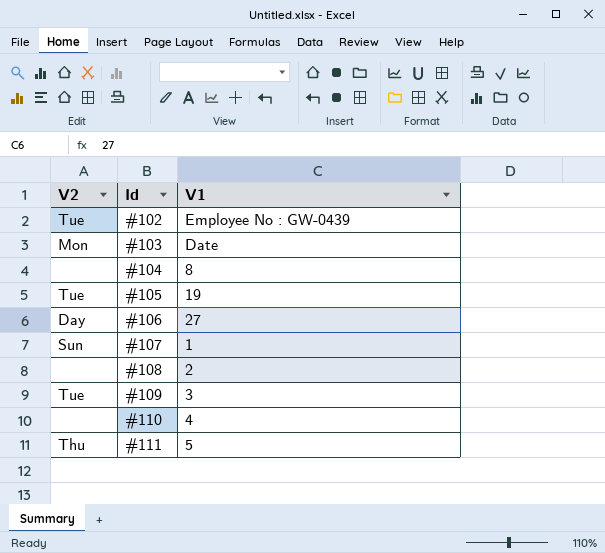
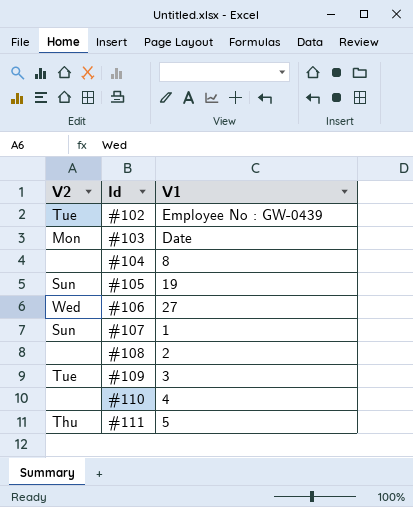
#105 | V2: Tue -> Sun
#106 | V2: Day -> Wed

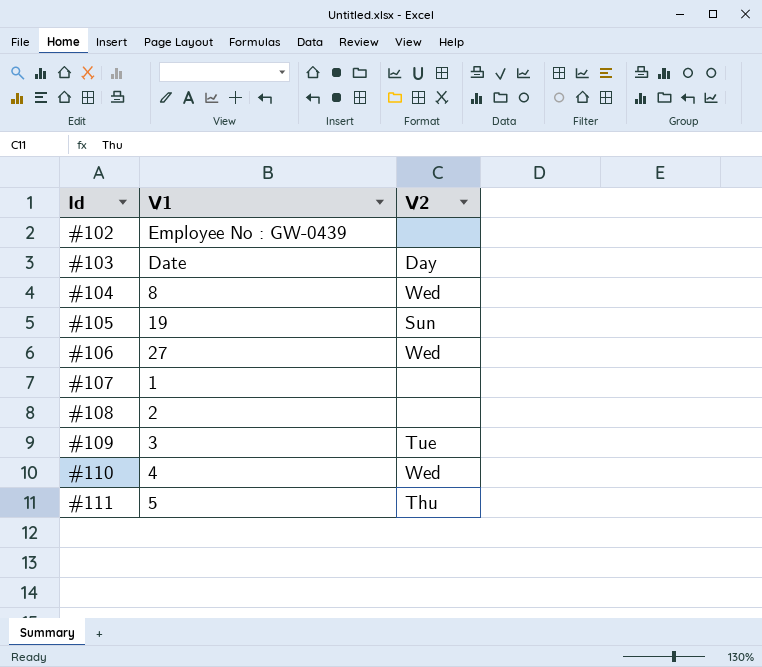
column V2 | position: 1 -> 3
#102 | V2: Tue -> none
#103 | V2: Mon -> Day
#104 | V2: none -> Wed
#107 | V2: Sun -> none
#110 | V2: none -> Wed

